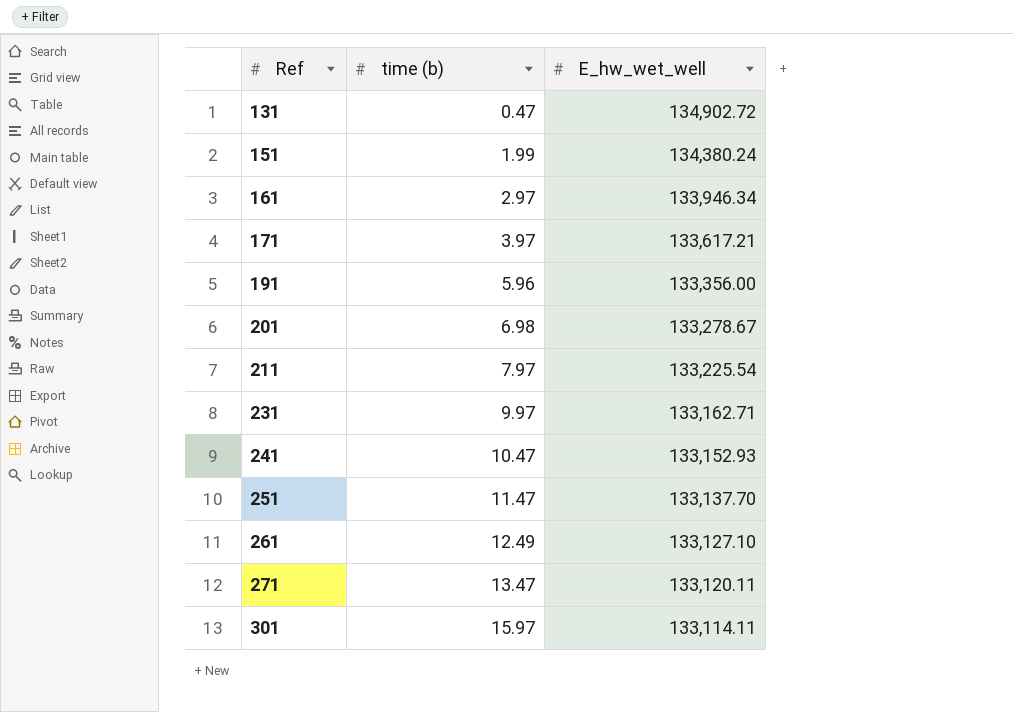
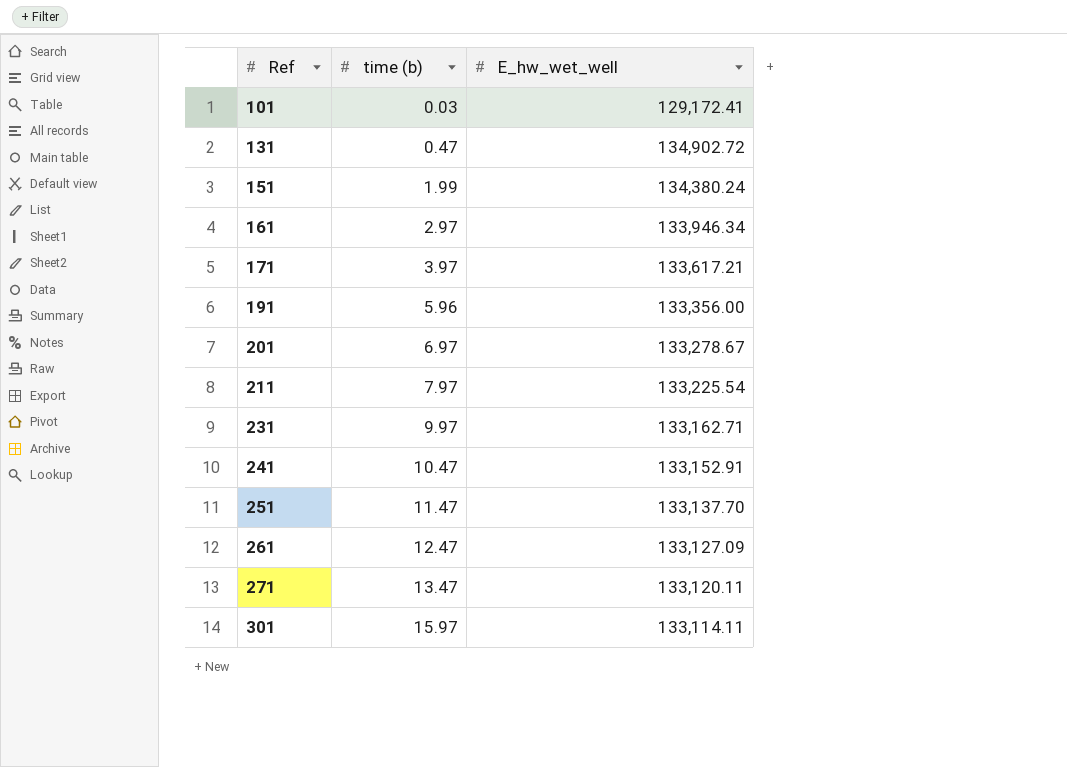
row 101: none -> 0.03 | 129,172.41
201 | time (b): 6.98 -> 6.97
241 | E_hw_wet_well: 133,152.93 -> 133,152.91
261 | time (b): 12.49 -> 12.47
261 | E_hw_wet_well: 133,127.10 -> 133,127.09

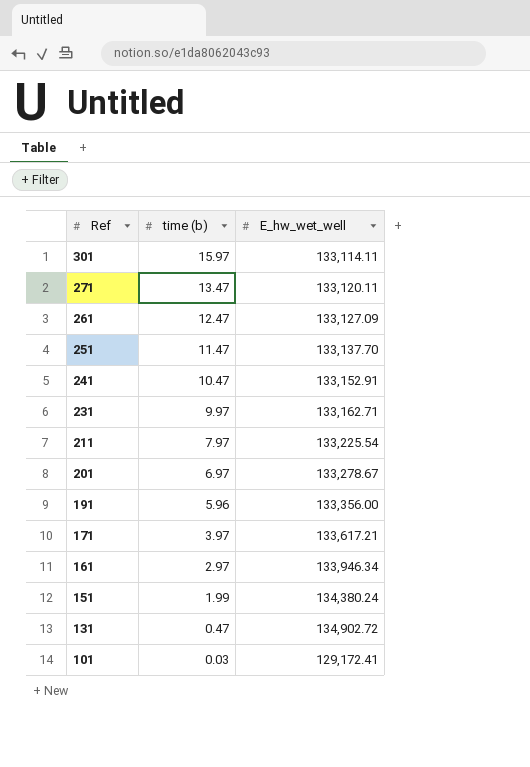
row order: Ref ascending -> Ref descending

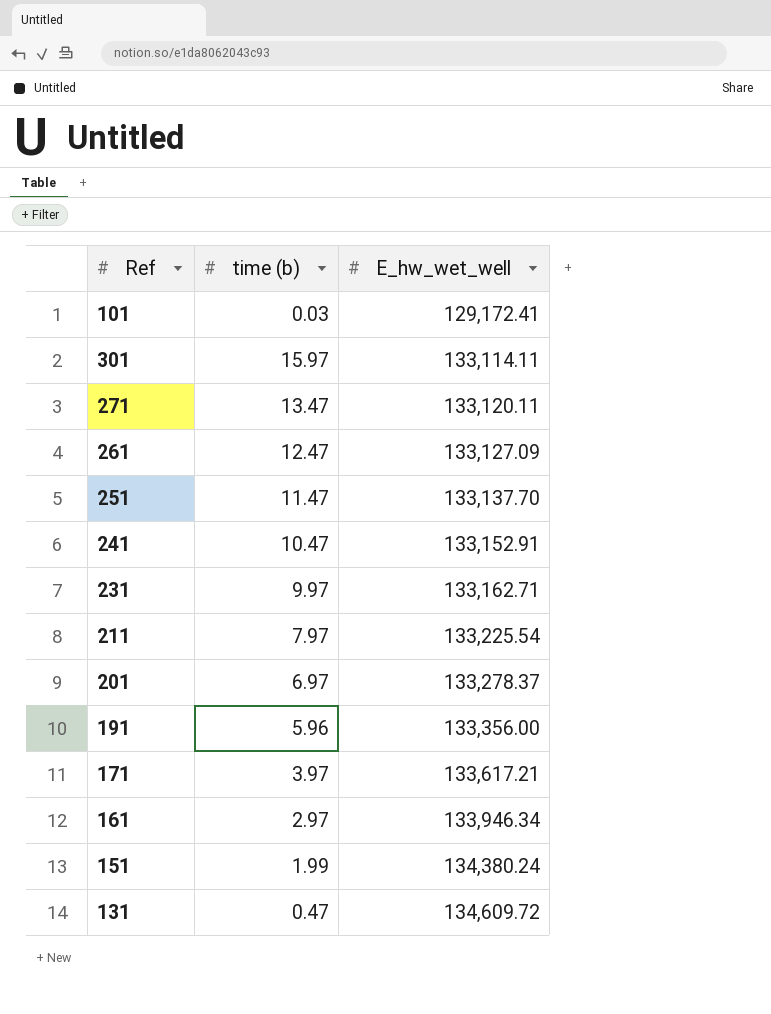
row order: Ref descending -> E_hw_wet_well ascending
201 | E_hw_wet_well: 133,278.67 -> 133,278.37
131 | E_hw_wet_well: 134,902.72 -> 134,609.72

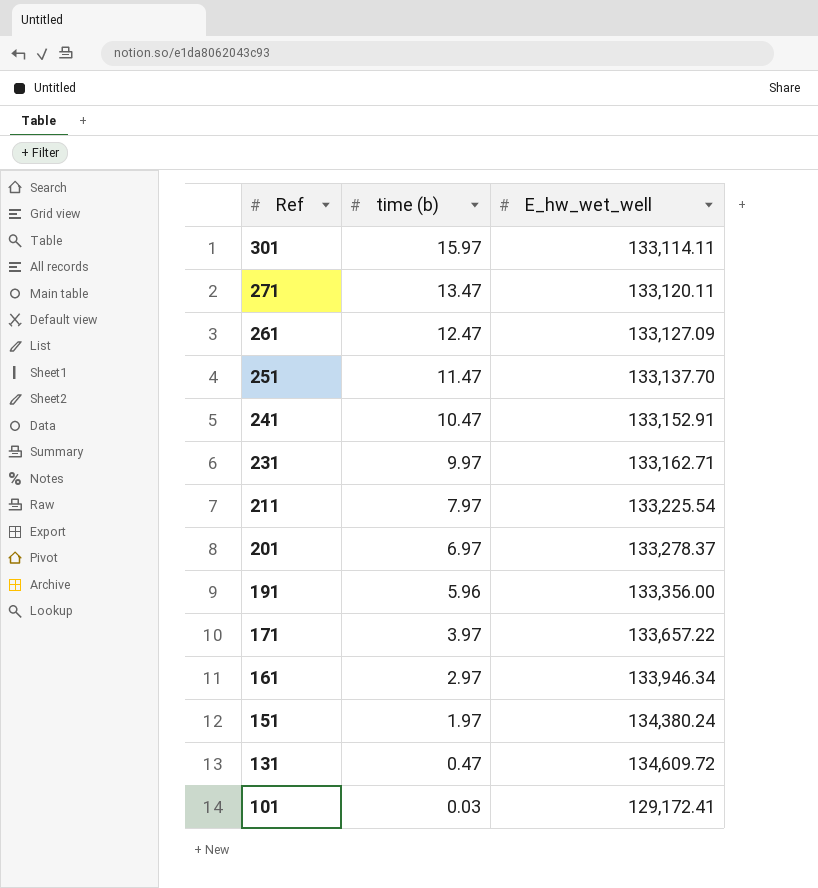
row order: E_hw_wet_well ascending -> Ref descending
171 | E_hw_wet_well: 133,617.21 -> 133,657.22
151 | time (b): 1.99 -> 1.97

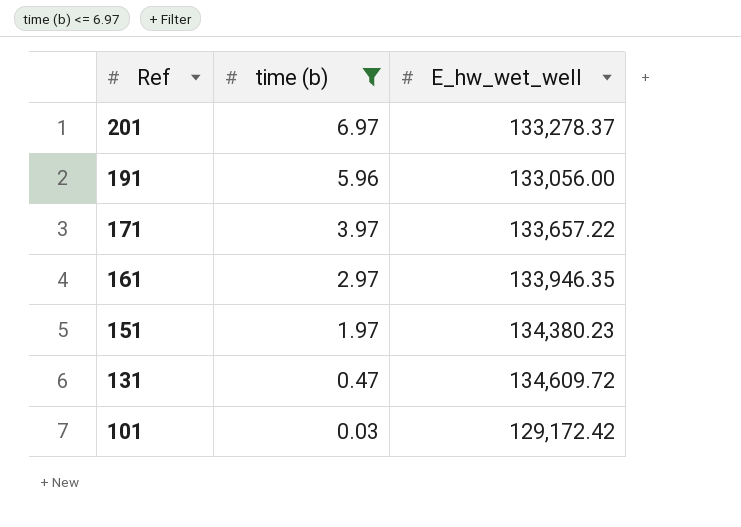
filter: none -> time (b) <= 6.97
191 | E_hw_wet_well: 133,356.00 -> 133,056.00
161 | E_hw_wet_well: 133,946.34 -> 133,946.35
151 | E_hw_wet_well: 134,380.24 -> 134,380.23
101 | E_hw_wet_well: 129,172.41 -> 129,172.42

